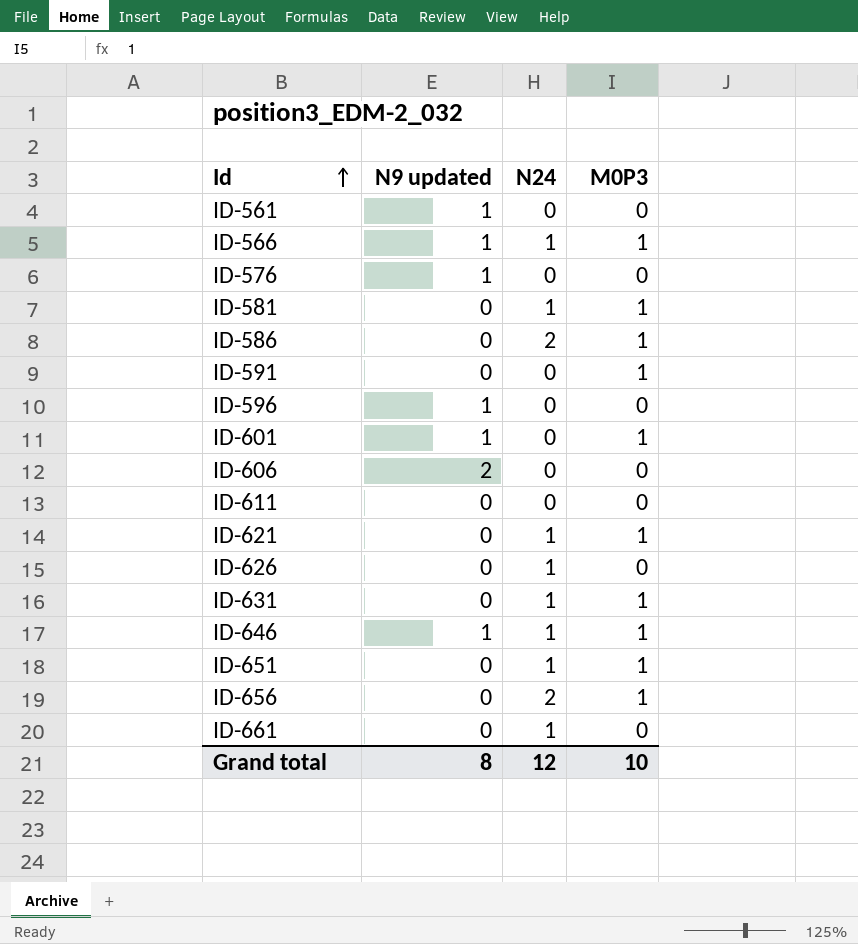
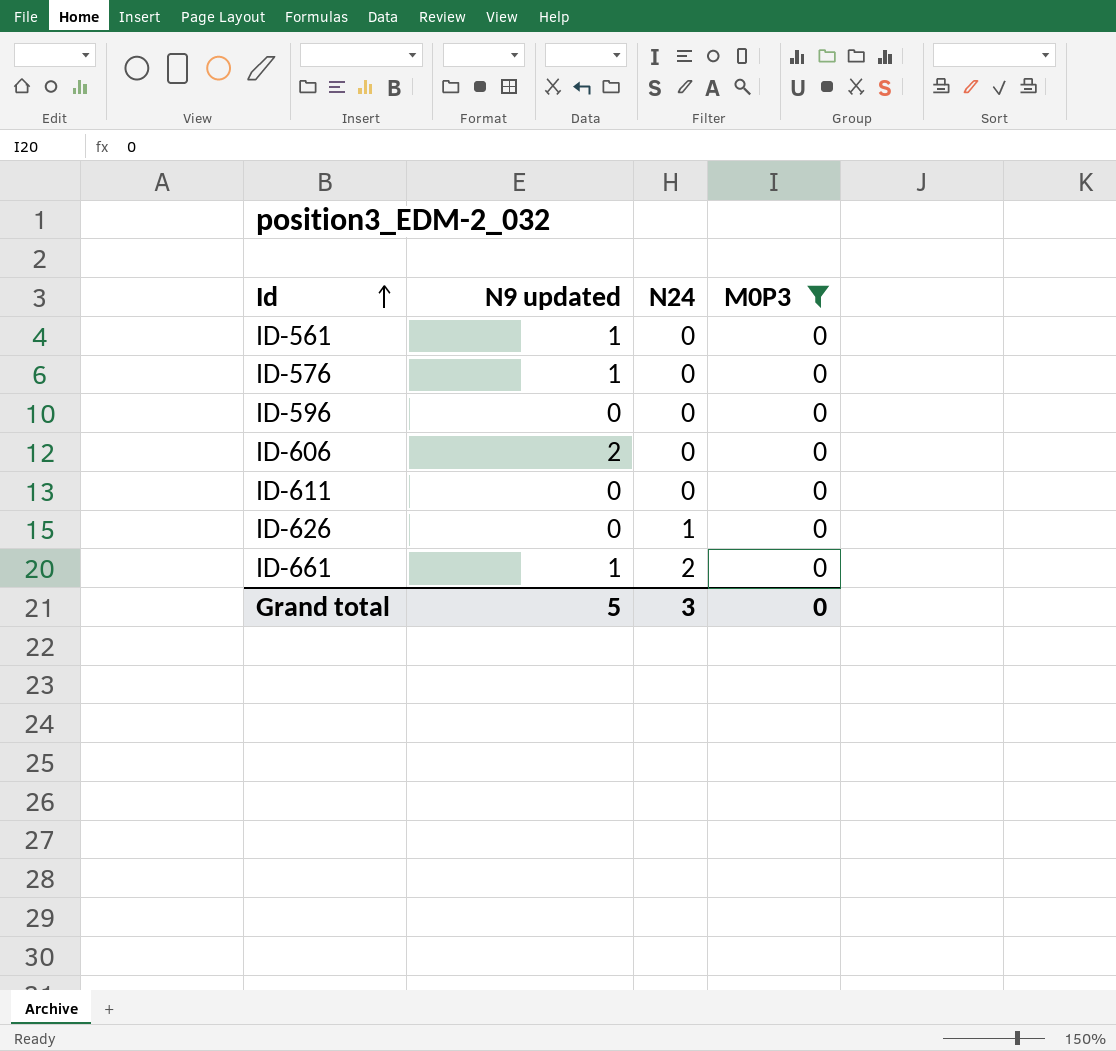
filter: none -> M0P3 = 0
ID-596 | N9 updated: 1 -> 0
ID-661 | N9 updated: 0 -> 1
ID-661 | N24: 1 -> 2
Grand total | N9 updated: 8 -> 5
Grand total | N24: 12 -> 3
Grand total | M0P3: 10 -> 0

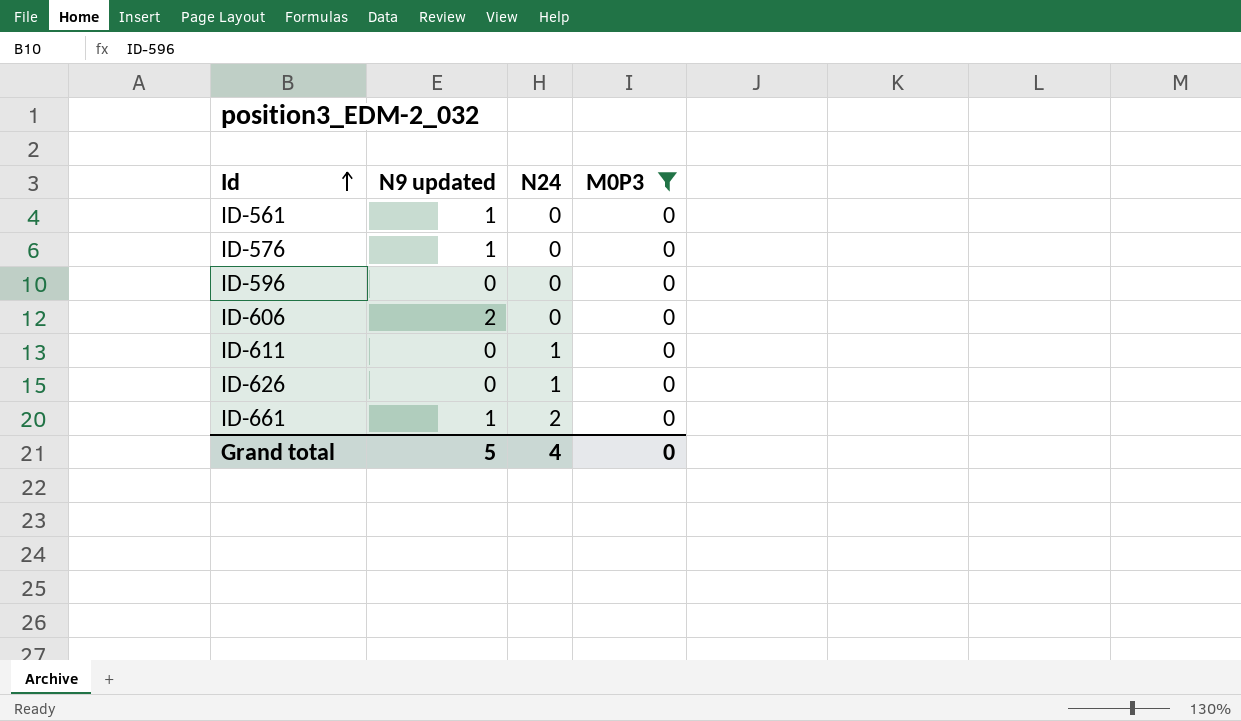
ID-611 | N24: 0 -> 1
Grand total | N24: 3 -> 4

